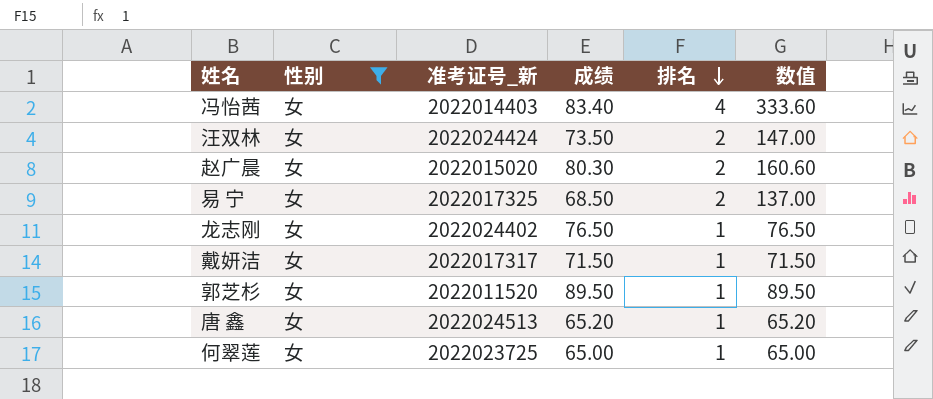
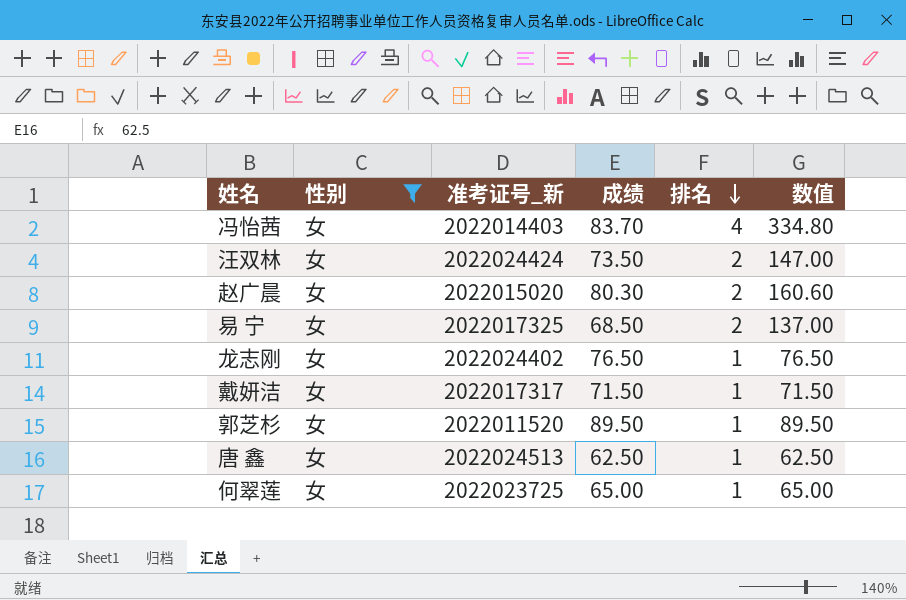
冯怡茜 | 成绩: 83.40 -> 83.70
冯怡茜 | 数值: 333.60 -> 334.80
唐 鑫 | 成绩: 65.20 -> 62.50
唐 鑫 | 数值: 65.20 -> 62.50

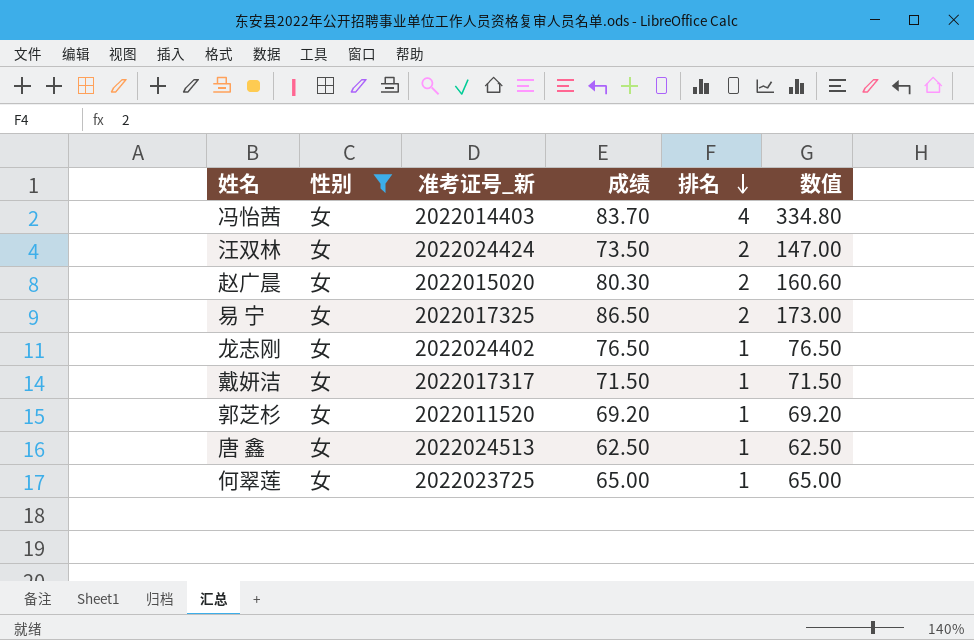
易 宁 | 成绩: 68.50 -> 86.50
易 宁 | 数值: 137.00 -> 173.00
郭芝杉 | 成绩: 89.50 -> 69.20
郭芝杉 | 数值: 89.50 -> 69.20

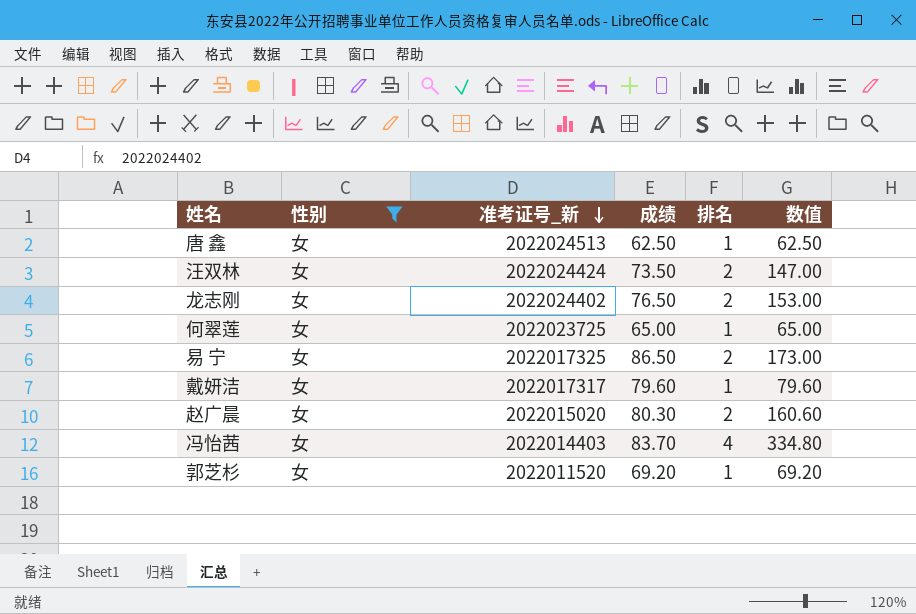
row order: 排名 descending -> 准考证号_新 descending
龙志刚 | 排名: 1 -> 2
龙志刚 | 数值: 76.50 -> 153.00
戴妍洁 | 成绩: 71.50 -> 79.60
戴妍洁 | 数值: 71.50 -> 79.60

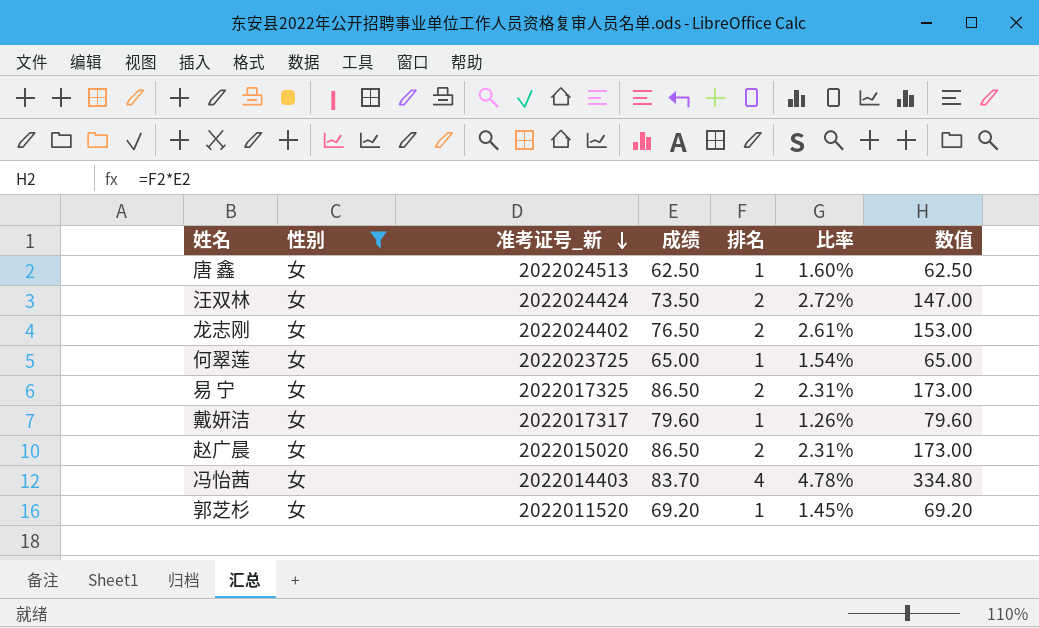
column 比率 | formula: none -> [排名] / [成绩]
赵广晨 | 成绩: 80.30 -> 86.50
赵广晨 | 数值: 160.60 -> 173.00

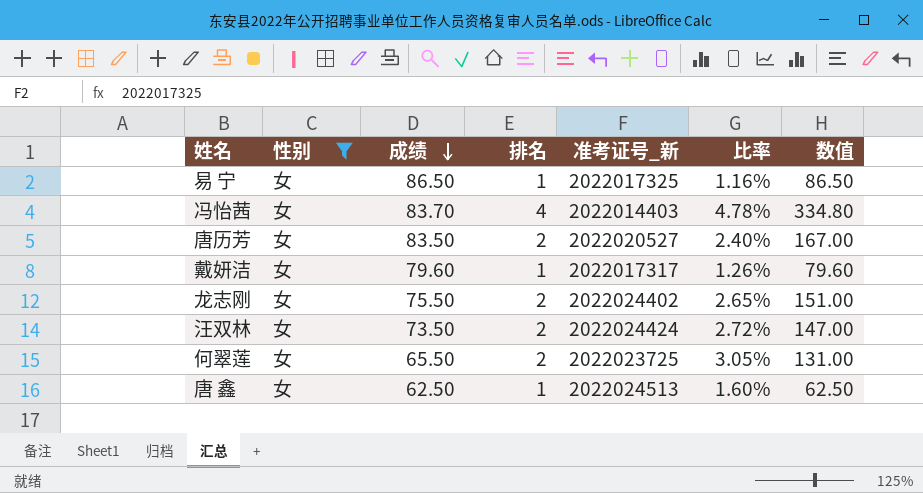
row order: 准考证号_新 descending -> 成绩 descending
column 准考证号_新 | position: 3 -> 5
row 赵广晨: 女 | 2022015020 | 86.50 | 2 | 2.31% | 173.00 -> none
row 郭芝杉: 女 | 2022011520 | 69.20 | 1 | 1.45% | 69.20 -> none
易 宁 | 排名: 2 -> 1
易 宁 | 比率: 2.31% -> 1.16%
易 宁 | 数值: 173.00 -> 86.50
row 唐历芳: none -> 女 | 83.50 | 2 | 2022020527 | 2.40% | 167.00
龙志刚 | 成绩: 76.50 -> 75.50
龙志刚 | 比率: 2.61% -> 2.65%
龙志刚 | 数值: 153.00 -> 151.00
何翠莲 | 成绩: 65.00 -> 65.50
何翠莲 | 排名: 1 -> 2
何翠莲 | 比率: 1.54% -> 3.05%
何翠莲 | 数值: 65.00 -> 131.00

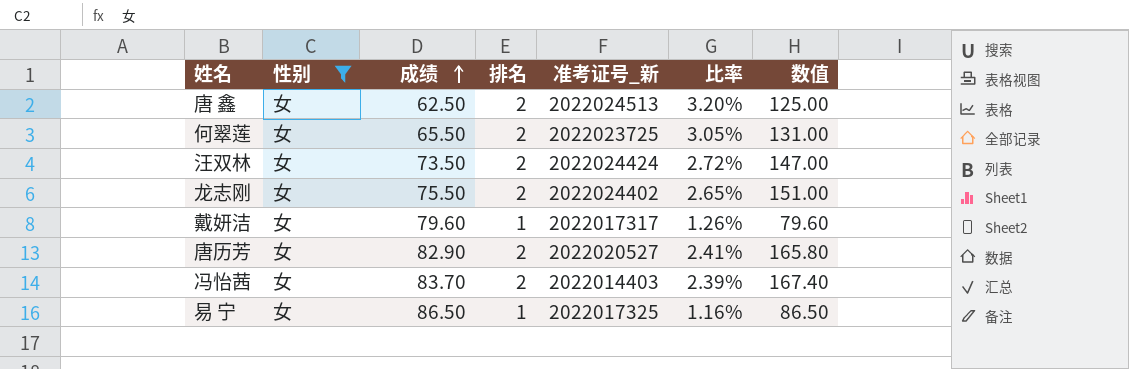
row order: 成绩 descending -> 成绩 ascending
唐 鑫 | 排名: 1 -> 2
唐 鑫 | 比率: 1.60% -> 3.20%
唐 鑫 | 数值: 62.50 -> 125.00
唐历芳 | 成绩: 83.50 -> 82.90
唐历芳 | 比率: 2.40% -> 2.41%
唐历芳 | 数值: 167.00 -> 165.80
冯怡茜 | 排名: 4 -> 2
冯怡茜 | 比率: 4.78% -> 2.39%
冯怡茜 | 数值: 334.80 -> 167.40

